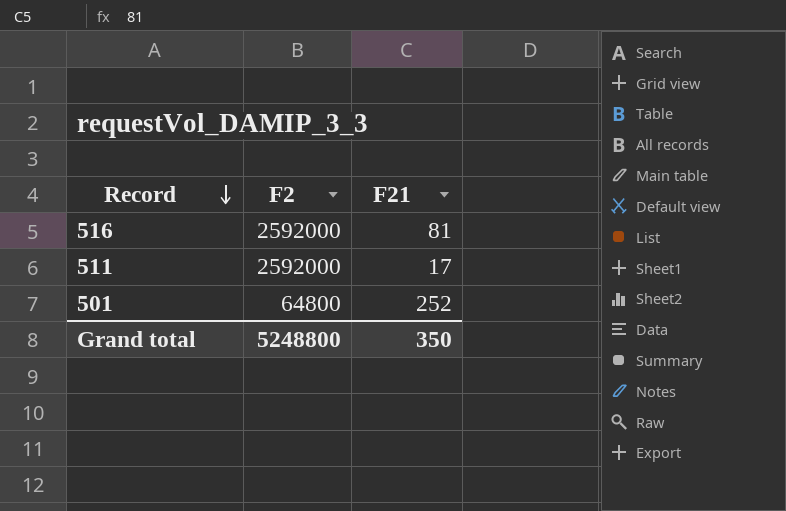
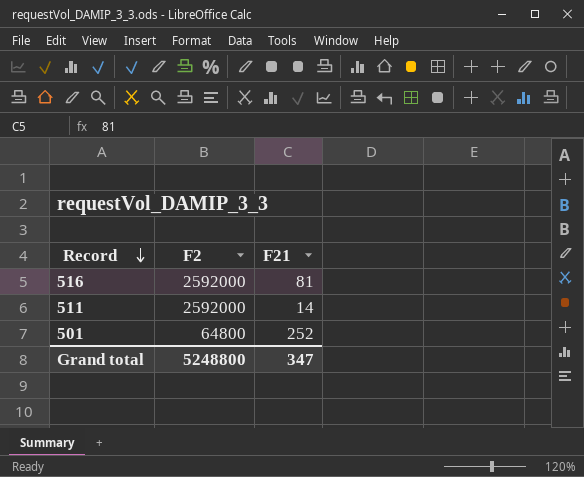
511 | F21: 17 -> 14
Grand total | F21: 350 -> 347

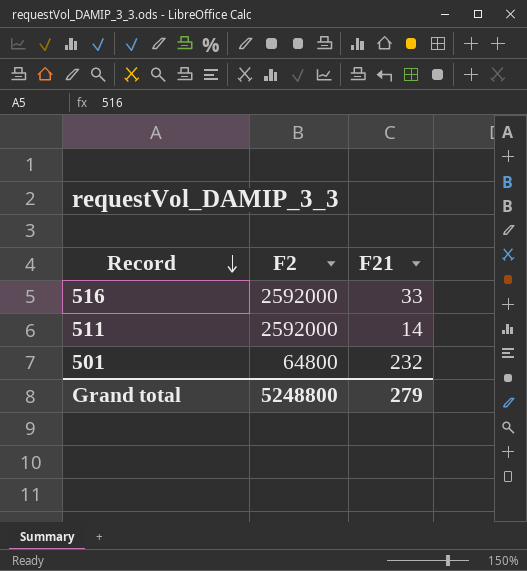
516 | F21: 81 -> 33
501 | F21: 252 -> 232
Grand total | F21: 347 -> 279

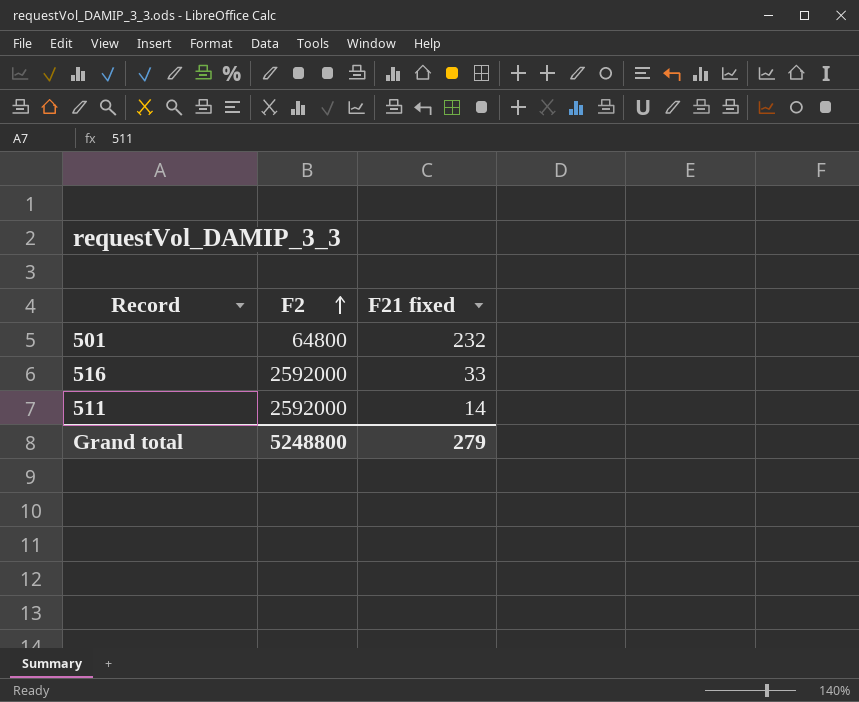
row order: Record descending -> F2 ascending
column name: F21 -> F21 fixed

